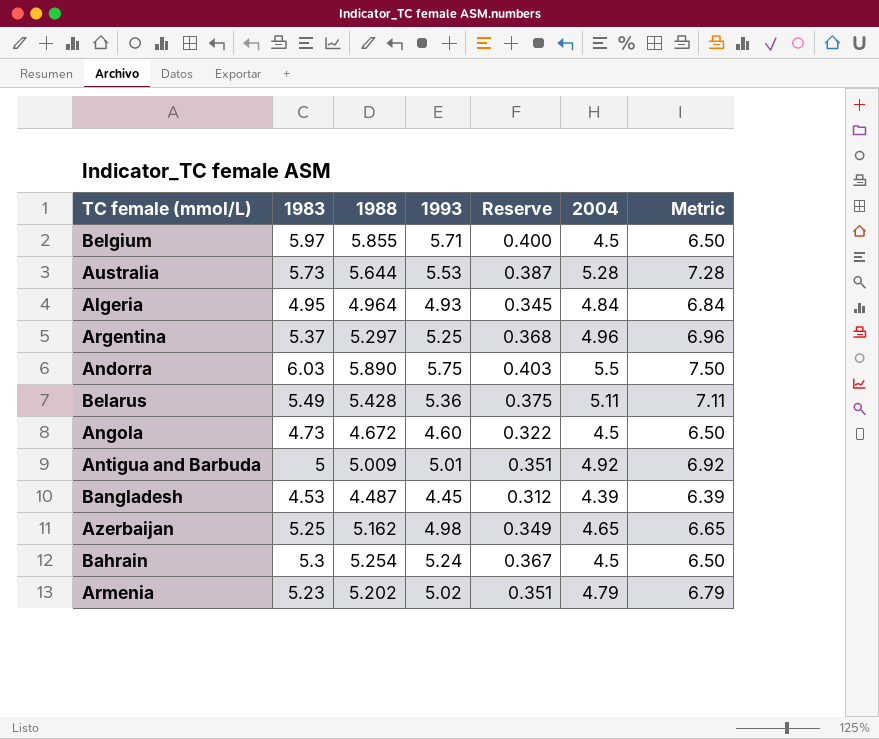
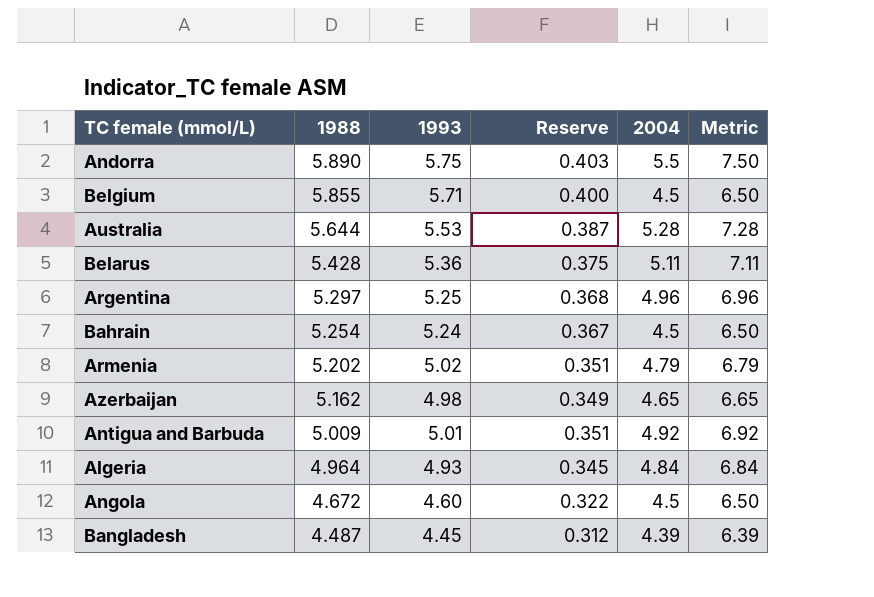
row order: none -> 1988 descending
column 1983 | position: 2 -> none

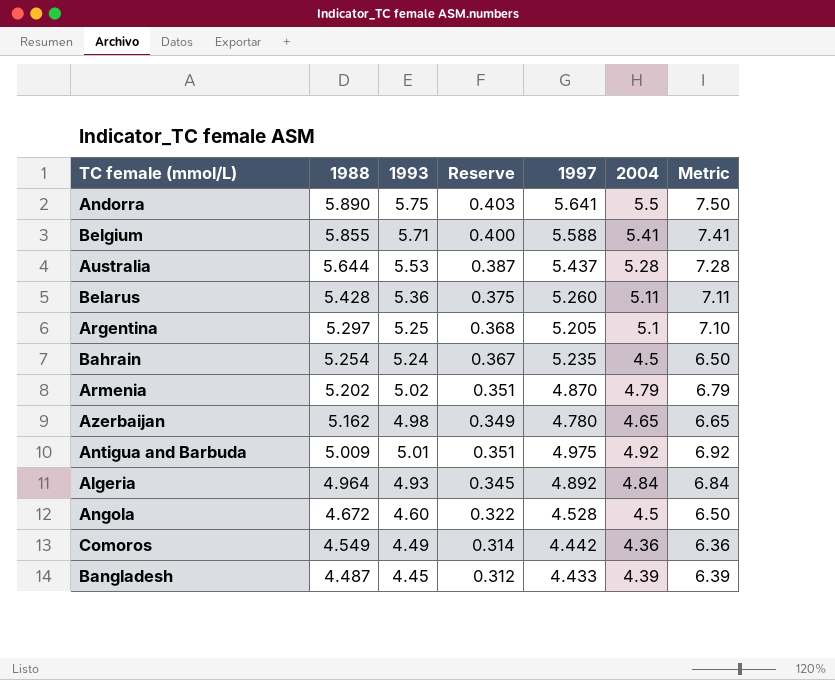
column 1997 | position: none -> 5
Belgium | 2004: 4.5 -> 5.41
Belgium | Metric: 6.50 -> 7.41
Argentina | 2004: 4.96 -> 5.1
Argentina | Metric: 6.96 -> 7.10
row Comoros: none -> 4.549 | 4.49 | 0.314 | 4.442 | 4.36 | 6.36

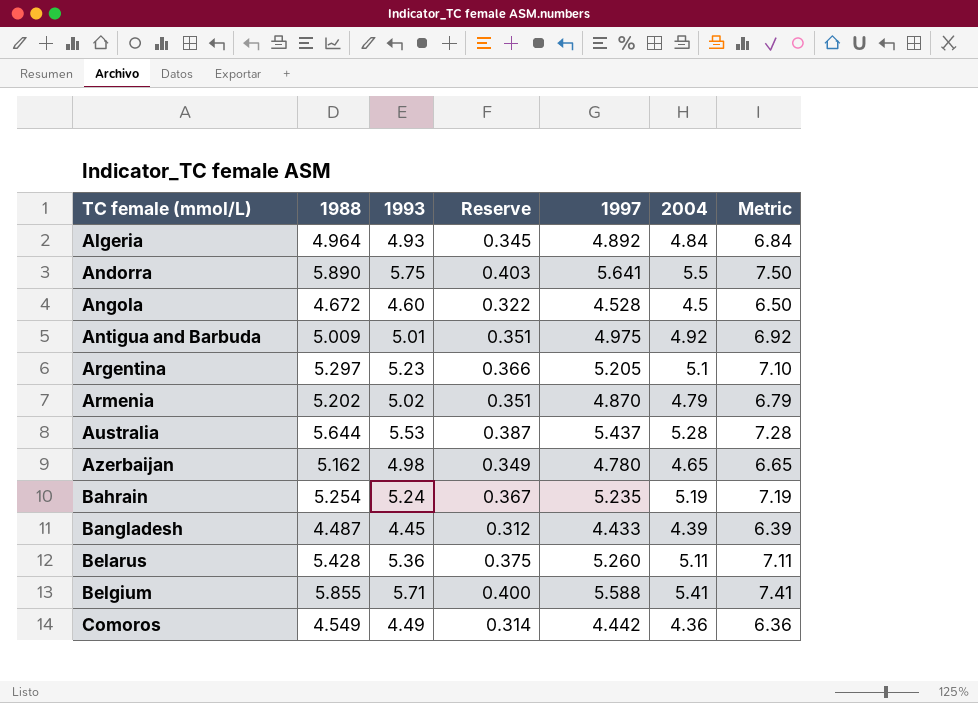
row order: 1988 descending -> TC female (mmol/L) ascending
Argentina | 1993: 5.25 -> 5.23
Argentina | Reserve: 0.368 -> 0.366
Bahrain | 2004: 4.5 -> 5.19
Bahrain | Metric: 6.50 -> 7.19

